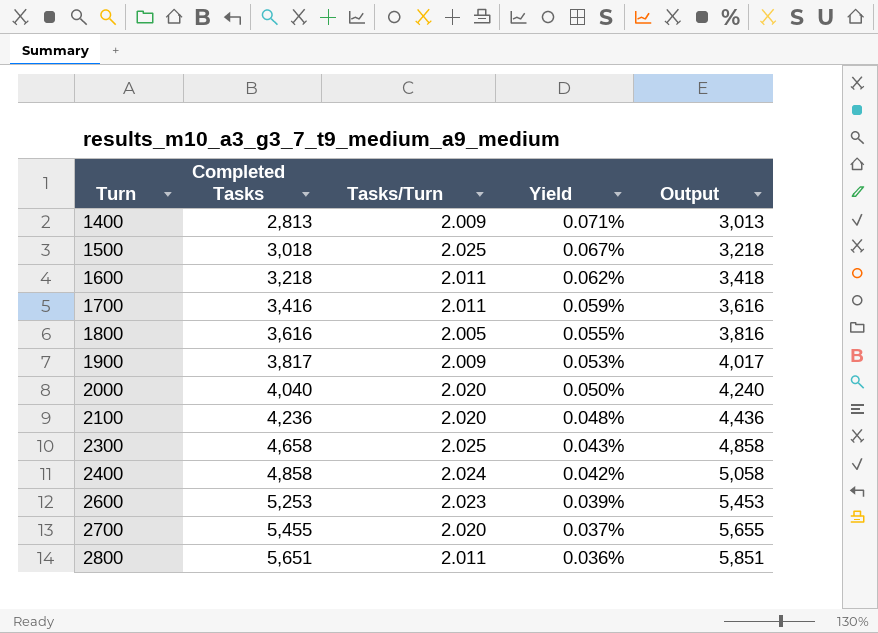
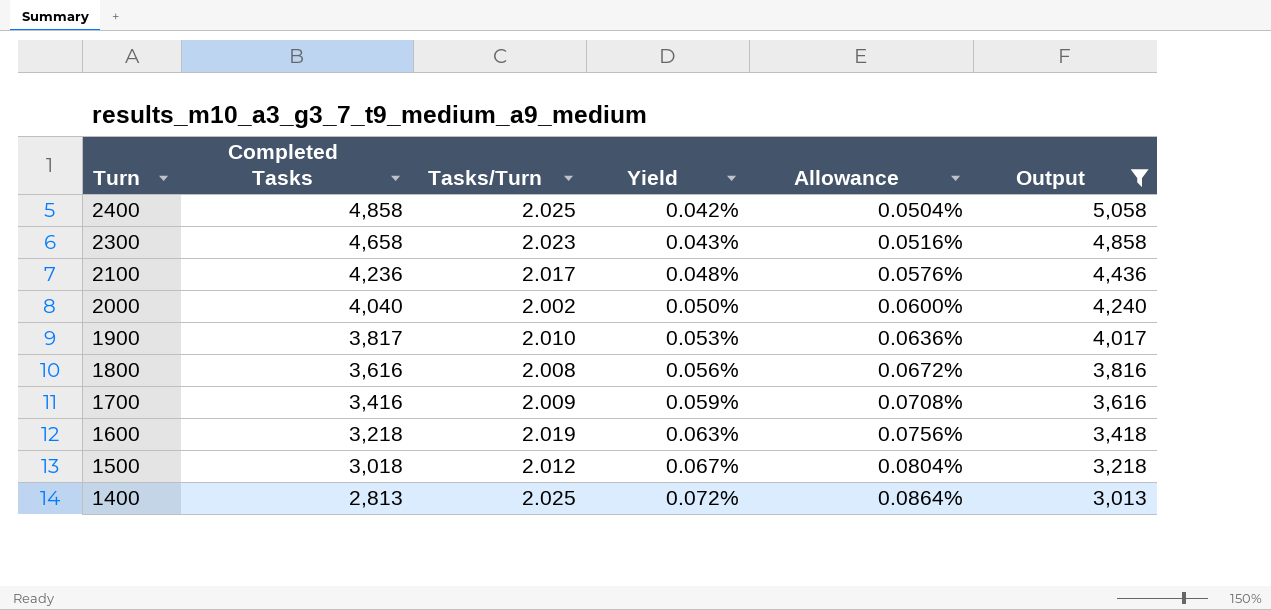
filter: none -> Output <= 5,058
row order: Turn ascending -> Turn descending
column Allowance | formula: none -> [Yield] * 1.2
2400 | Tasks/Turn: 2.024 -> 2.025
2300 | Tasks/Turn: 2.025 -> 2.023
2100 | Tasks/Turn: 2.020 -> 2.017
2000 | Tasks/Turn: 2.020 -> 2.002
1900 | Tasks/Turn: 2.009 -> 2.010
1800 | Tasks/Turn: 2.005 -> 2.008
1800 | Yield: 0.055% -> 0.056%
1700 | Tasks/Turn: 2.011 -> 2.009
1600 | Tasks/Turn: 2.011 -> 2.019
1600 | Yield: 0.062% -> 0.063%
1500 | Tasks/Turn: 2.025 -> 2.012
1400 | Tasks/Turn: 2.009 -> 2.025
1400 | Yield: 0.071% -> 0.072%

